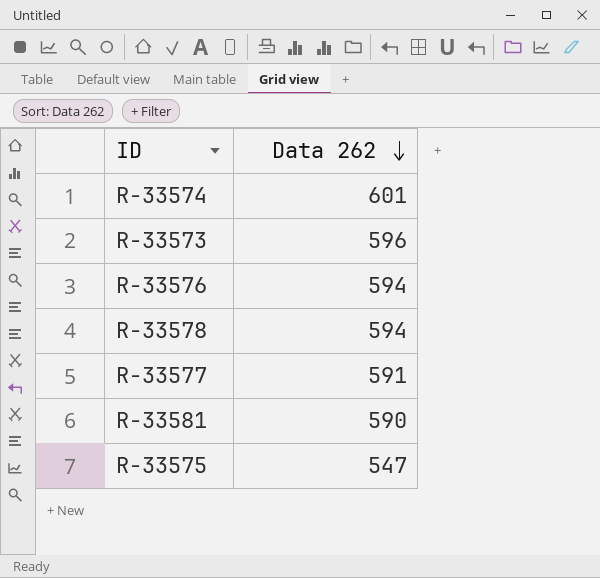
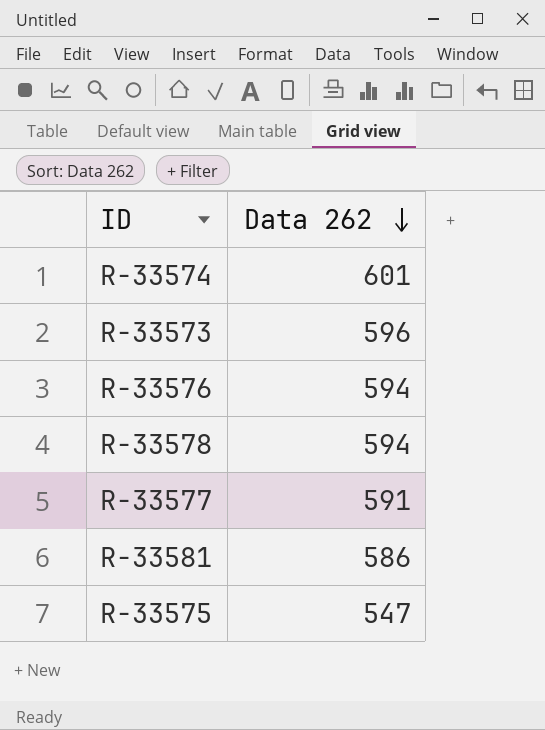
R-33581 | Data 262: 590 -> 586

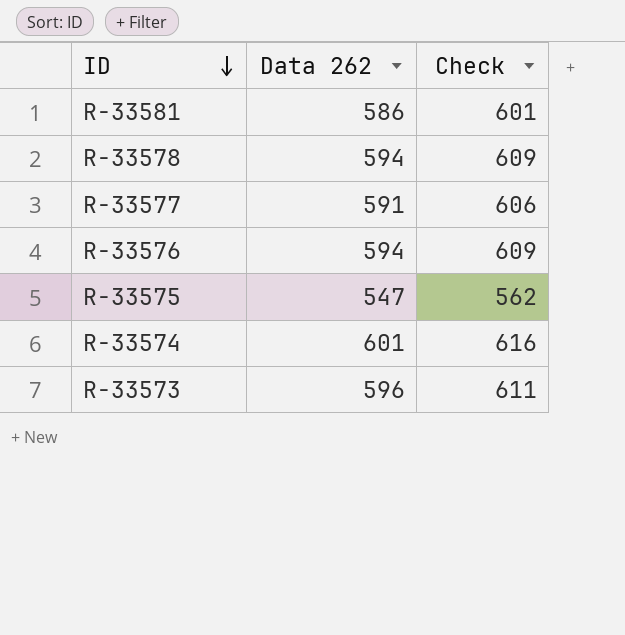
row order: Data 262 descending -> ID descending
column Check | formula: none -> [Data 262] + 15

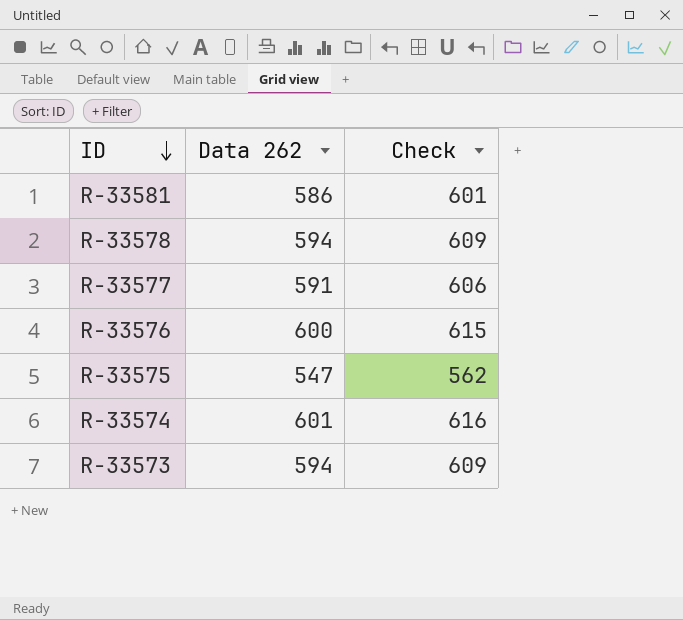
R-33576 | Data 262: 594 -> 600
R-33576 | Check: 609 -> 615
R-33573 | Data 262: 596 -> 594
R-33573 | Check: 611 -> 609

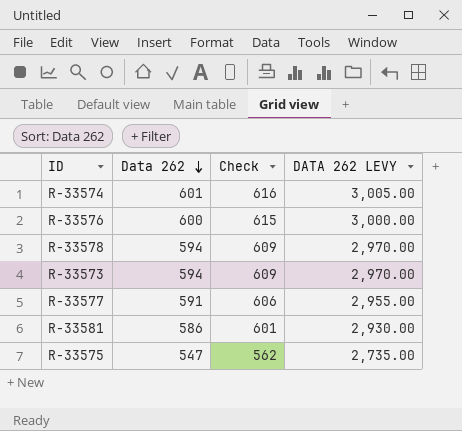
row order: ID descending -> Data 262 descending
column DATA 262 LEVY | formula: none -> [Data 262] * 5

